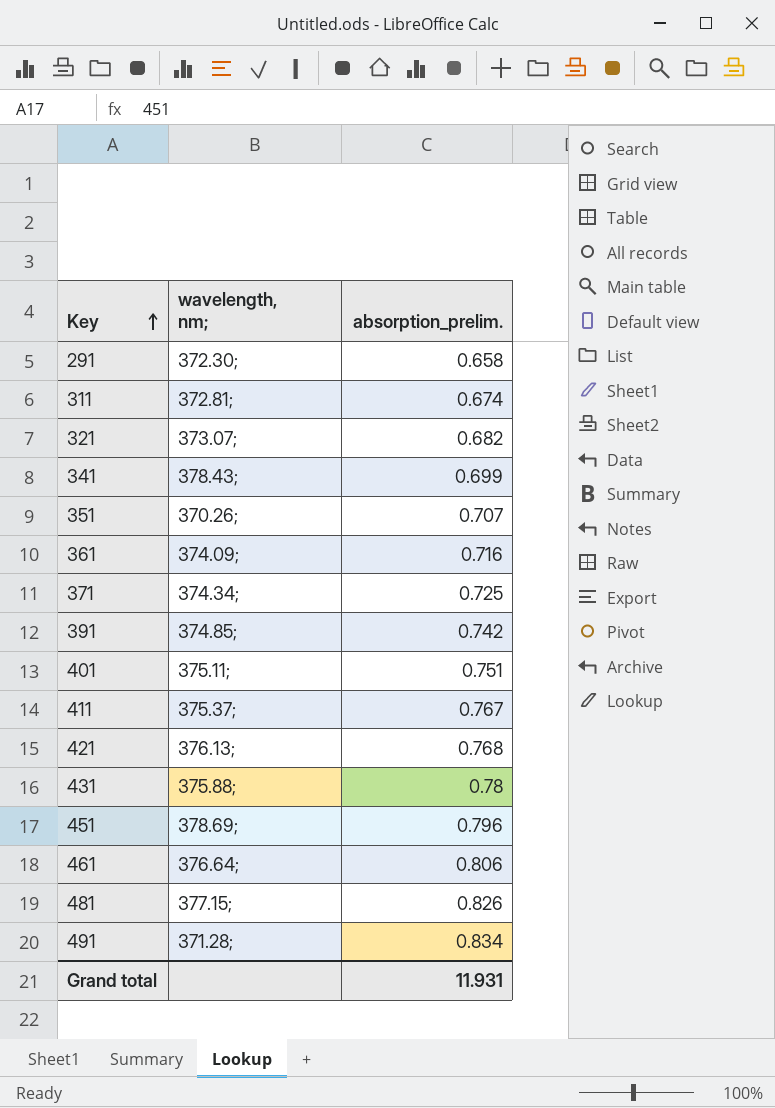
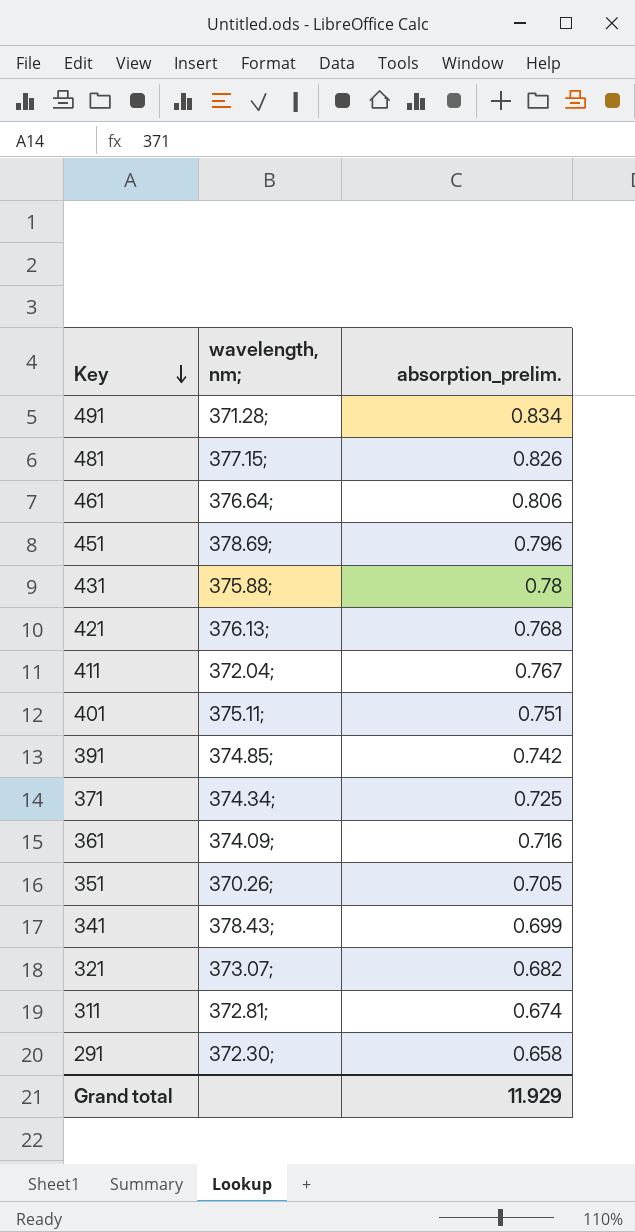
row order: Key ascending -> Key descending
411 | wavelength, nm;: 375.37; -> 372.04;
351 | absorption_prelim.: 0.707 -> 0.705
Grand total | absorption_prelim.: 11.931 -> 11.929

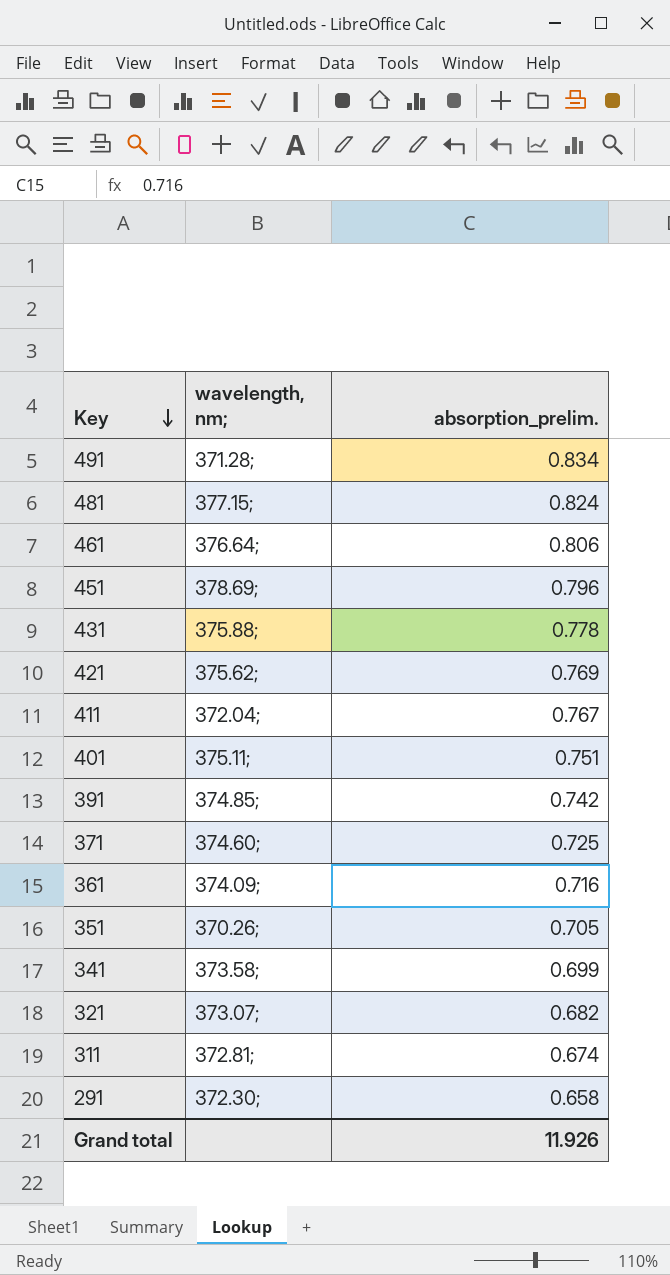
481 | absorption_prelim.: 0.826 -> 0.824
431 | absorption_prelim.: 0.78 -> 0.778
421 | wavelength, nm;: 376.13; -> 375.62;
421 | absorption_prelim.: 0.768 -> 0.769
371 | wavelength, nm;: 374.34; -> 374.60;
341 | wavelength, nm;: 378.43; -> 373.58;
Grand total | absorption_prelim.: 11.929 -> 11.926

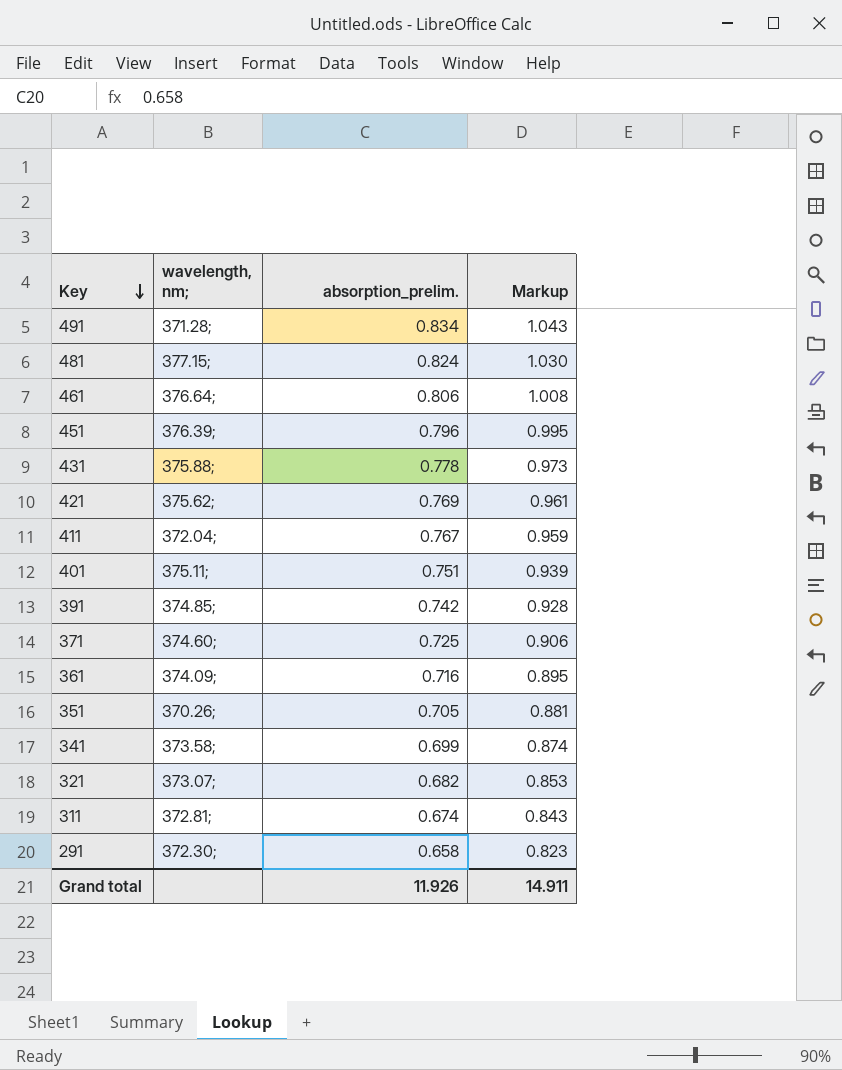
column Markup | formula: none -> [absorption_prelim.] * 1.25
451 | wavelength, nm;: 378.69; -> 376.39;

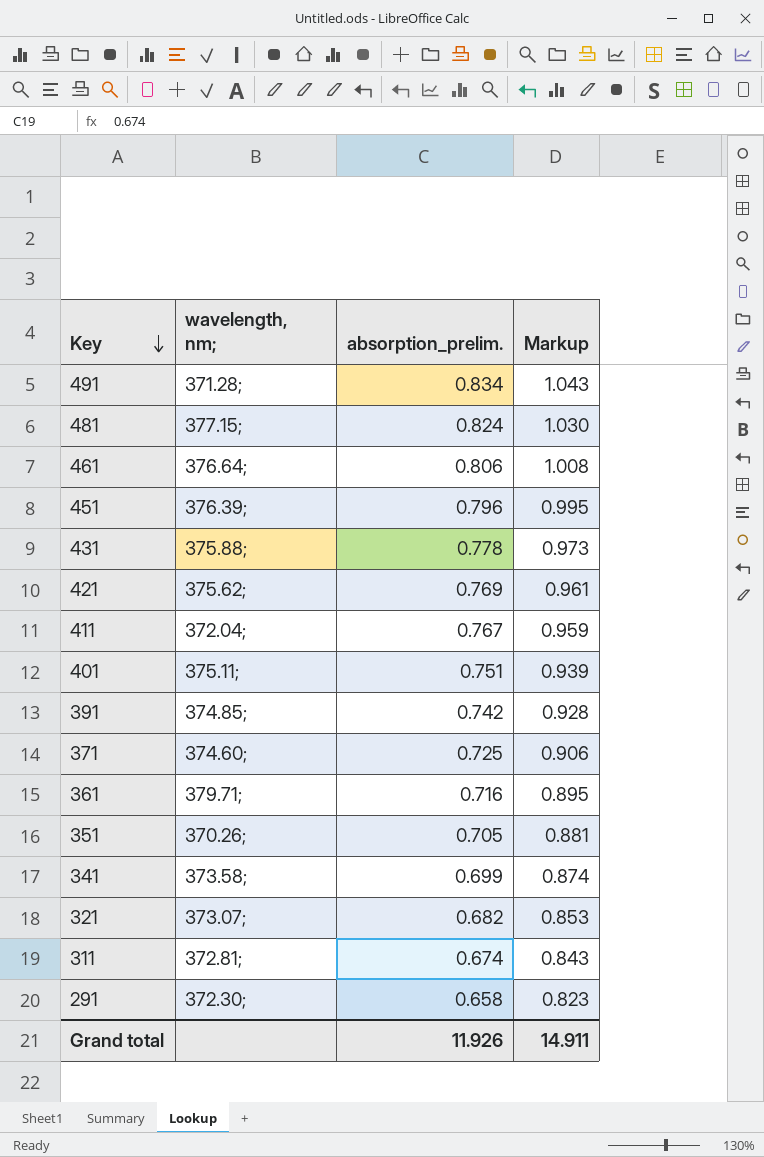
361 | wavelength, nm;: 374.09; -> 379.71;

